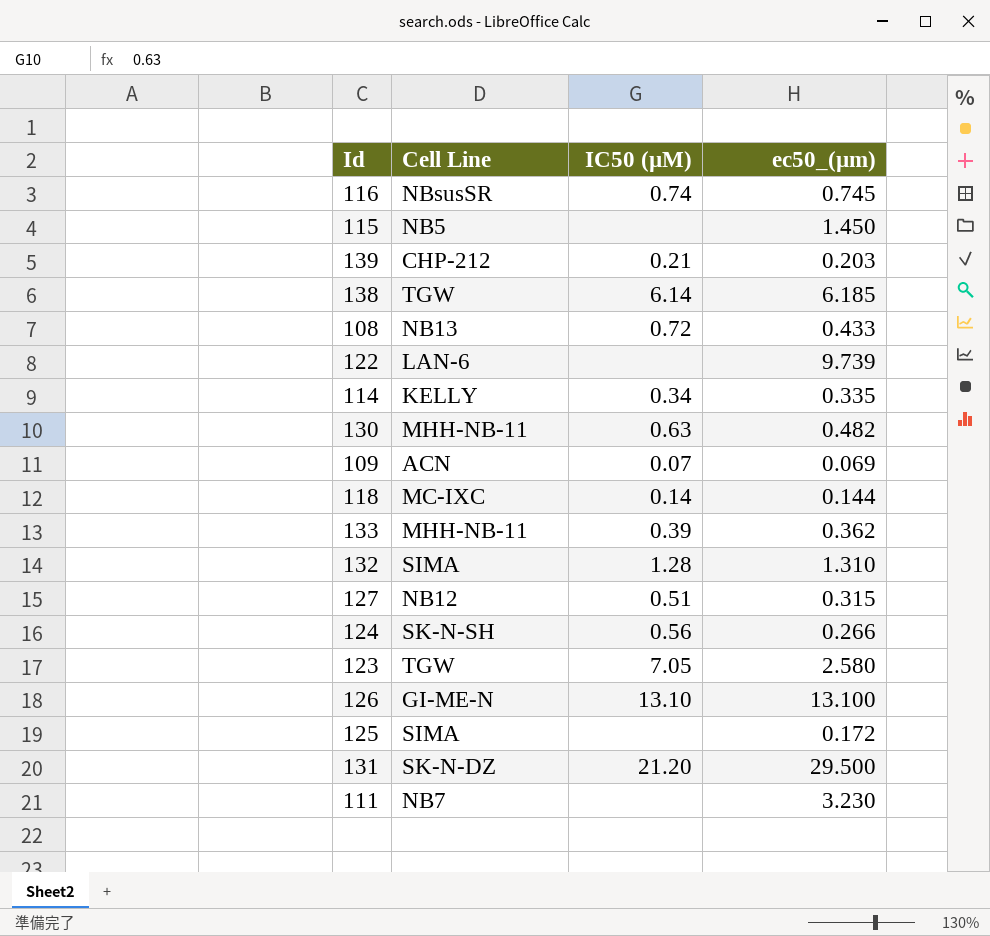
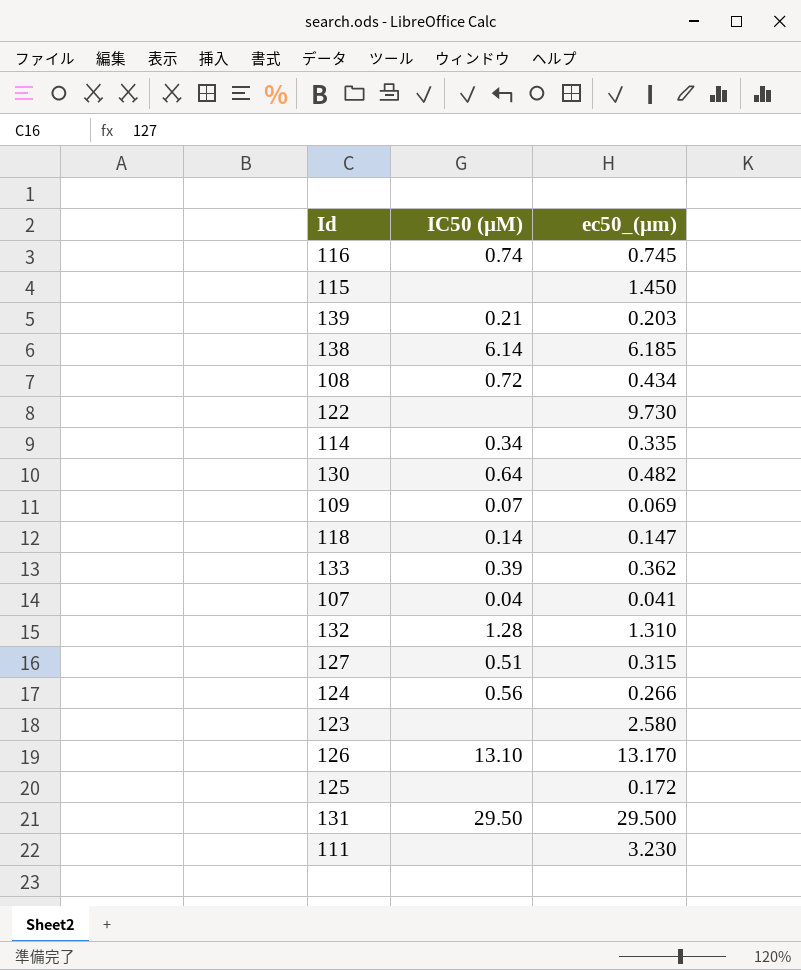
column Cell Line | position: 2 -> none
108 | ec50_(µm): 0.433 -> 0.434
122 | ec50_(µm): 9.739 -> 9.730
130 | IC50 (µM): 0.63 -> 0.64
118 | ec50_(µm): 0.144 -> 0.147
row 107: none -> 0.04 | 0.041
123 | IC50 (µM): 7.05 -> none
126 | ec50_(µm): 13.100 -> 13.170
131 | IC50 (µM): 21.20 -> 29.50

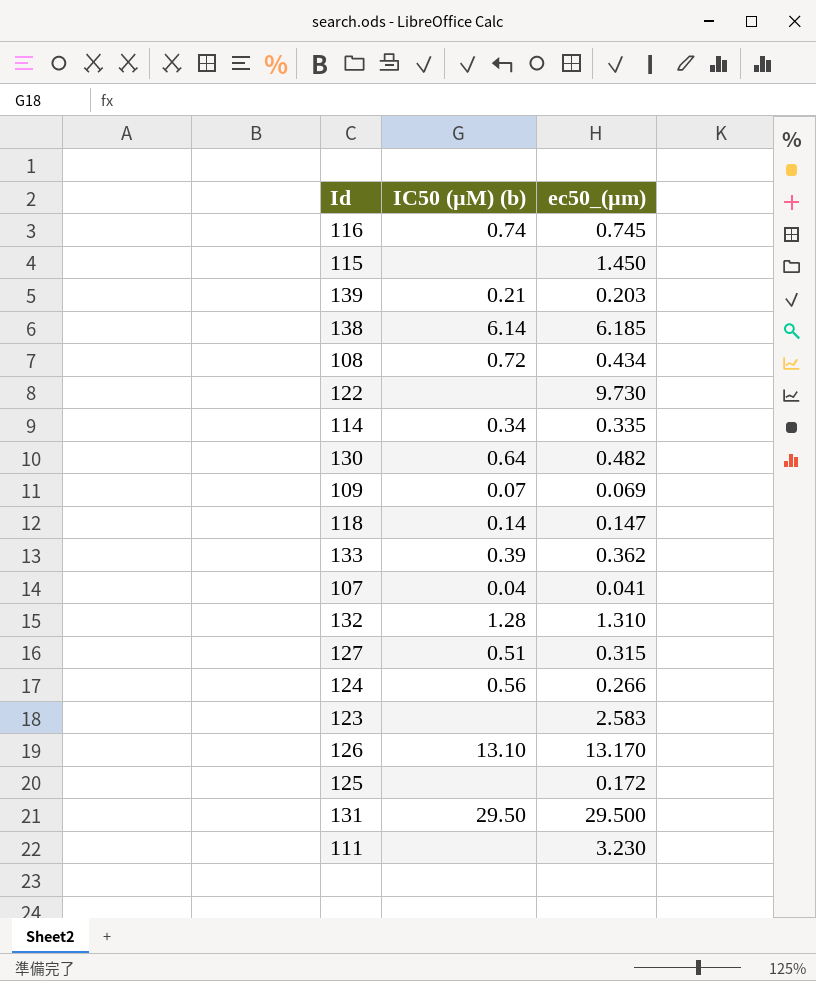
column name: IC50 (µM) -> IC50 (µM) (b)
123 | ec50_(µm): 2.580 -> 2.583

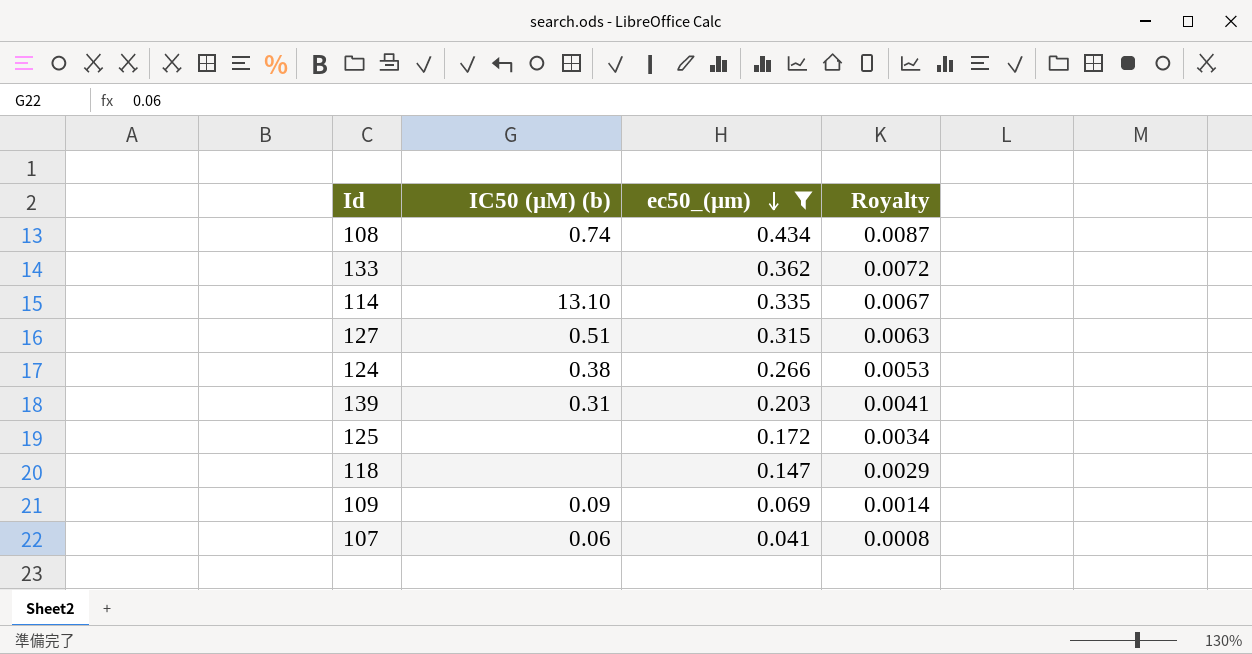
filter: none -> ec50_(µm) <= 0.434
row order: none -> ec50_(µm) descending
column Royalty | formula: none -> [ec50_(µm)] * 0.02
108 | IC50 (µM) (b): 0.72 -> 0.74
133 | IC50 (µM) (b): 0.39 -> none
114 | IC50 (µM) (b): 0.34 -> 13.10
124 | IC50 (µM) (b): 0.56 -> 0.38
139 | IC50 (µM) (b): 0.21 -> 0.31
118 | IC50 (µM) (b): 0.14 -> none
109 | IC50 (µM) (b): 0.07 -> 0.09
107 | IC50 (µM) (b): 0.04 -> 0.06

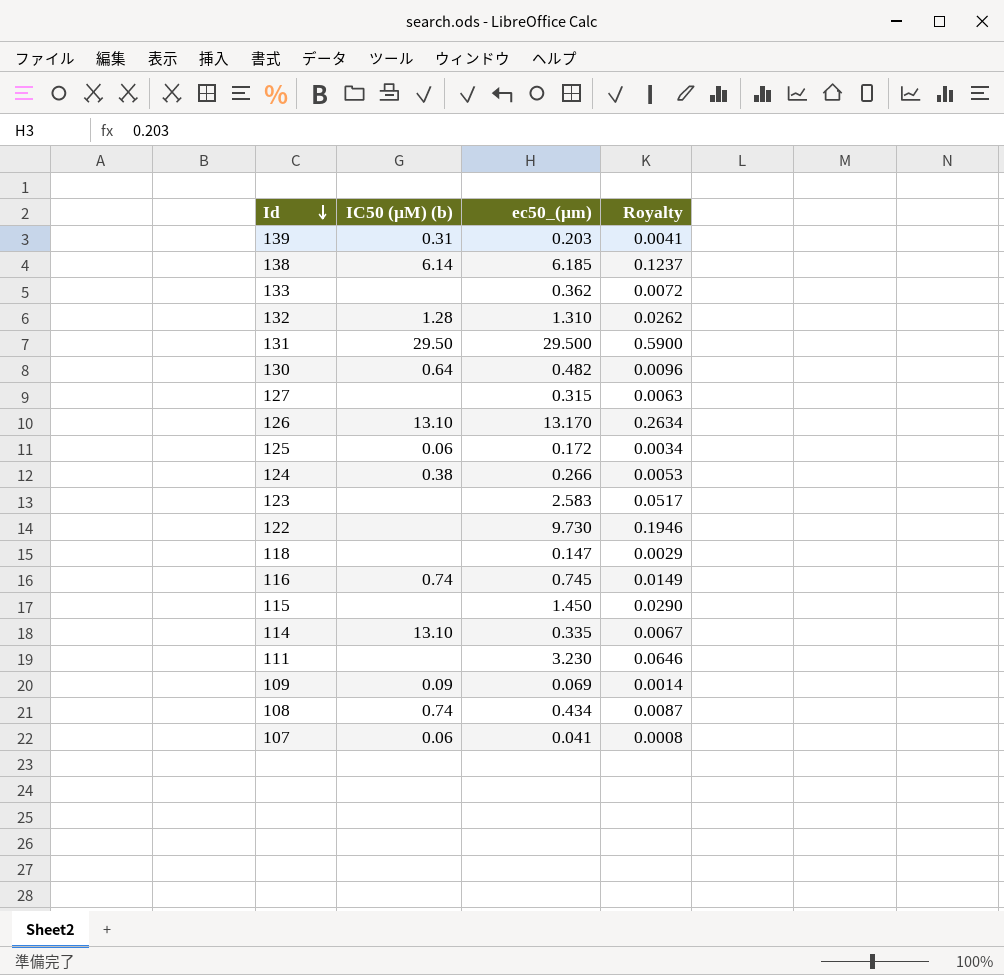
filter: ec50_(µm) <= 0.434 -> none
row order: ec50_(µm) descending -> Id descending
127 | IC50 (µM) (b): 0.51 -> none
125 | IC50 (µM) (b): none -> 0.06

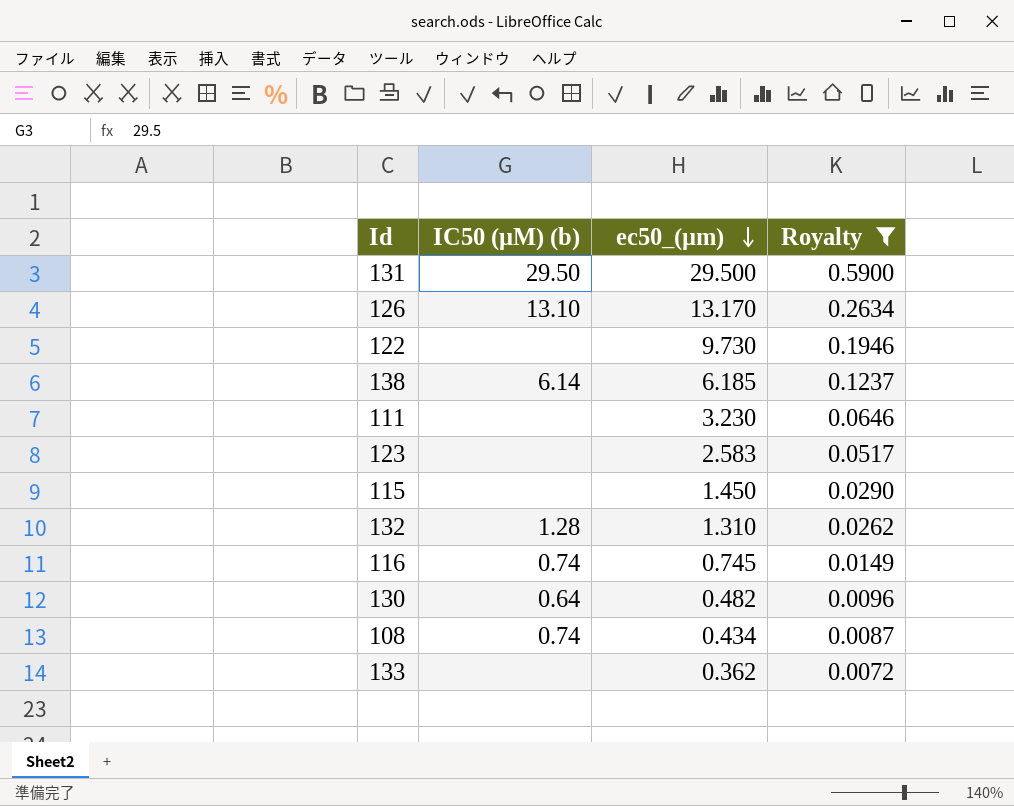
filter: none -> Royalty >= 0.0072
row order: Id descending -> ec50_(µm) descending

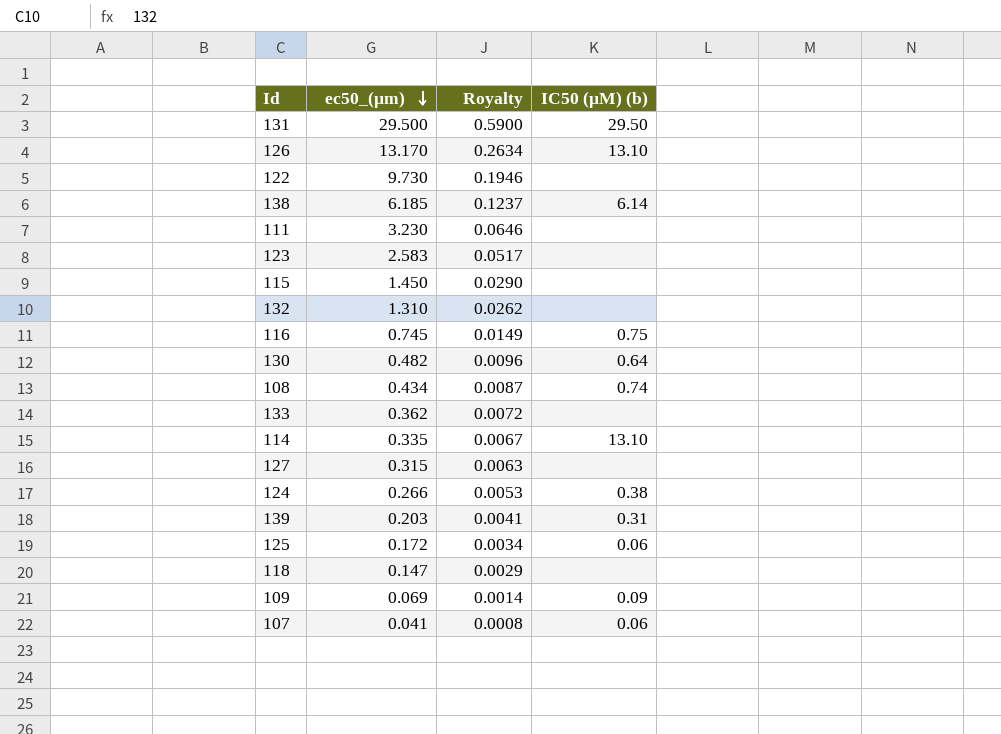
filter: Royalty >= 0.0072 -> none
column IC50 (µM) (b) | position: 2 -> 4
132 | IC50 (µM) (b): 1.28 -> none
116 | IC50 (µM) (b): 0.74 -> 0.75

